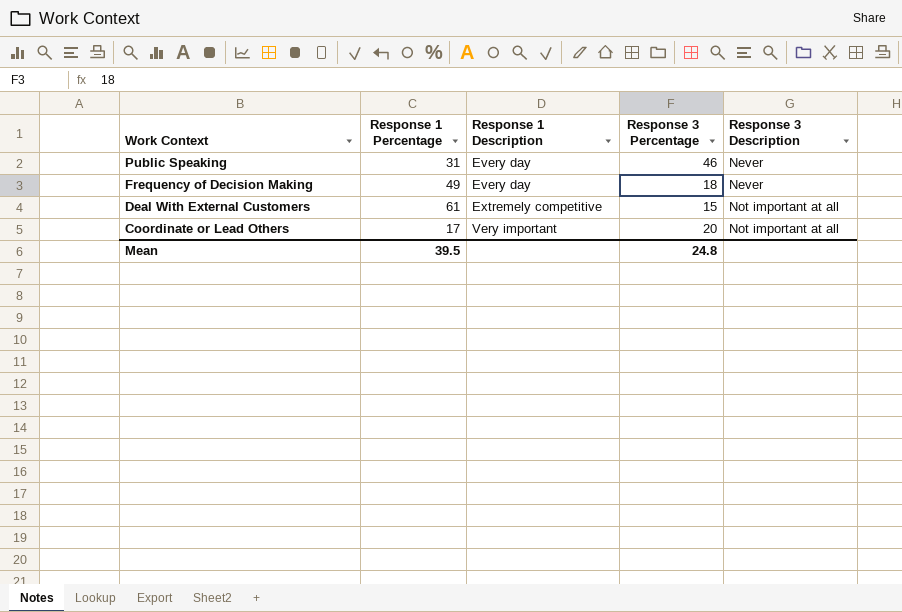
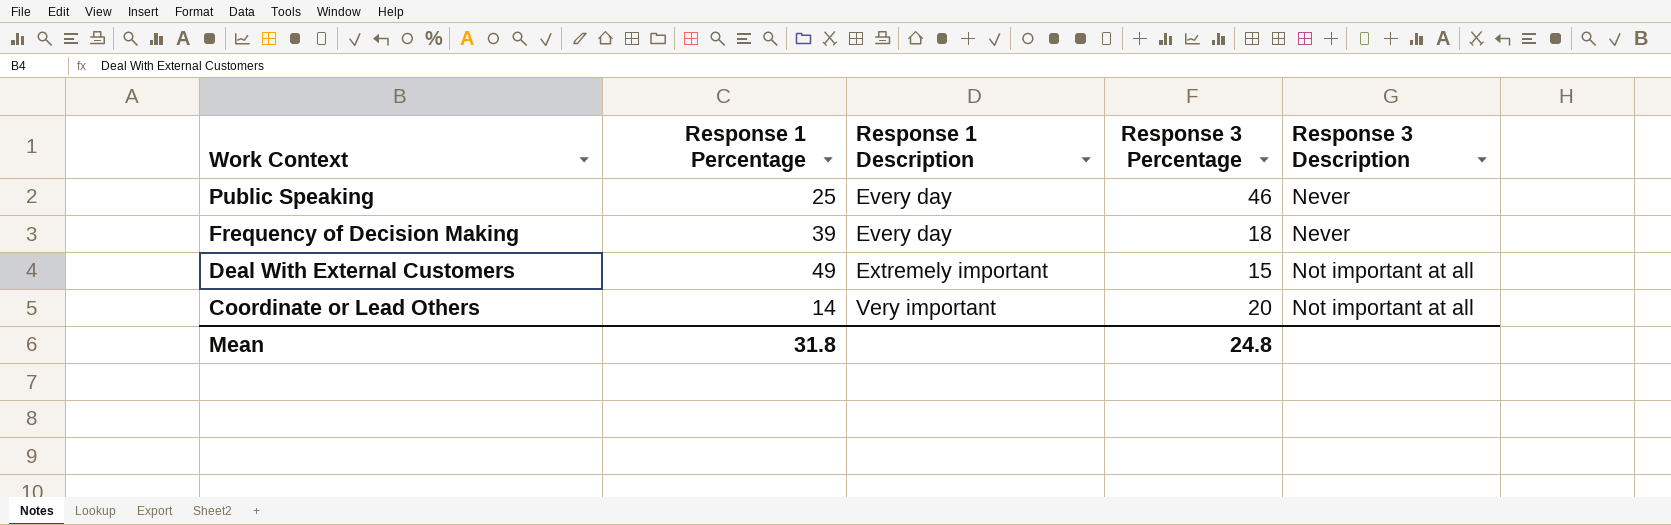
Public Speaking | Response 1 Percentage: 31 -> 25
Frequency of Decision Making | Response 1 Percentage: 49 -> 39
Deal With External Customers | Response 1 Percentage: 61 -> 49
Deal With External Customers | Response 1 Description: Extremely competitive -> Extremely important
Coordinate or Lead Others | Response 1 Percentage: 17 -> 14
Mean | Response 1 Percentage: 39.5 -> 31.8

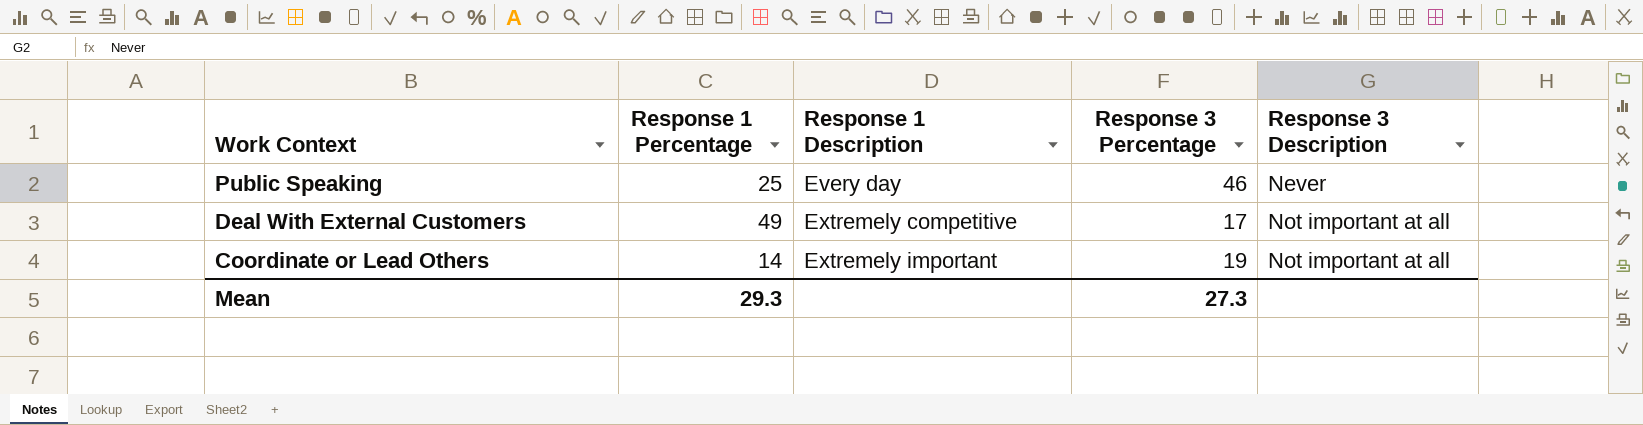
row Frequency of Decision Making: 39 | Every day | 18 | Never -> none
Deal With External Customers | Response 1 Description: Extremely important -> Extremely competitive
Deal With External Customers | Response 3 Percentage: 15 -> 17
Coordinate or Lead Others | Response 1 Description: Very important -> Extremely important
Coordinate or Lead Others | Response 3 Percentage: 20 -> 19
Mean | Response 1 Percentage: 31.8 -> 29.3
Mean | Response 3 Percentage: 24.8 -> 27.3

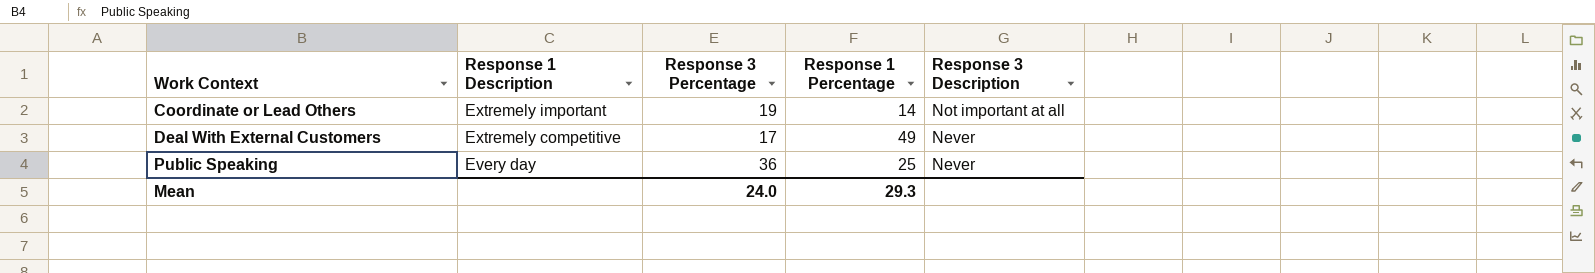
row order: Work Context descending -> Work Context ascending
column Response 1 Percentage | position: 2 -> 4
Deal With External Customers | Response 3 Description: Not important at all -> Never
Public Speaking | Response 3 Percentage: 46 -> 36
Mean | Response 3 Percentage: 27.3 -> 24.0

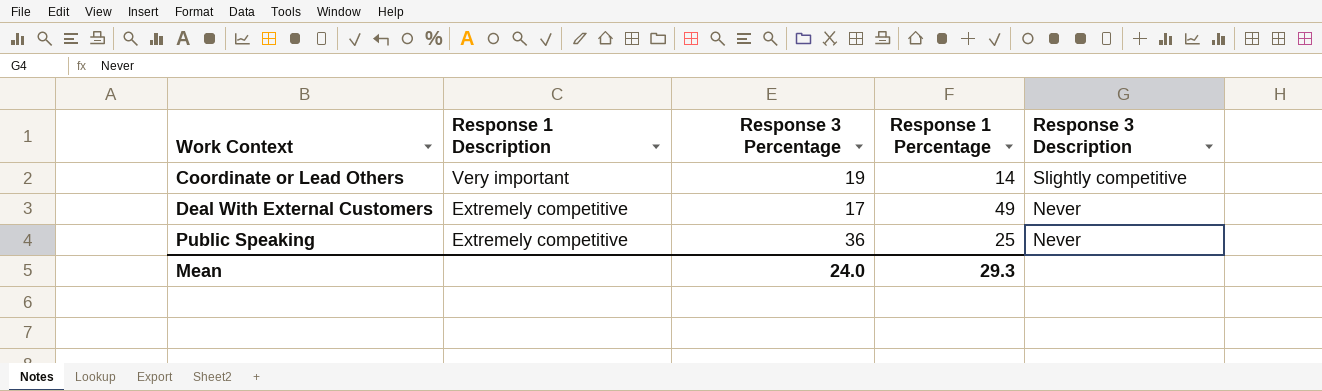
Coordinate or Lead Others | Response 1 Description: Extremely important -> Very important
Coordinate or Lead Others | Response 3 Description: Not important at all -> Slightly competitive
Public Speaking | Response 1 Description: Every day -> Extremely competitive

